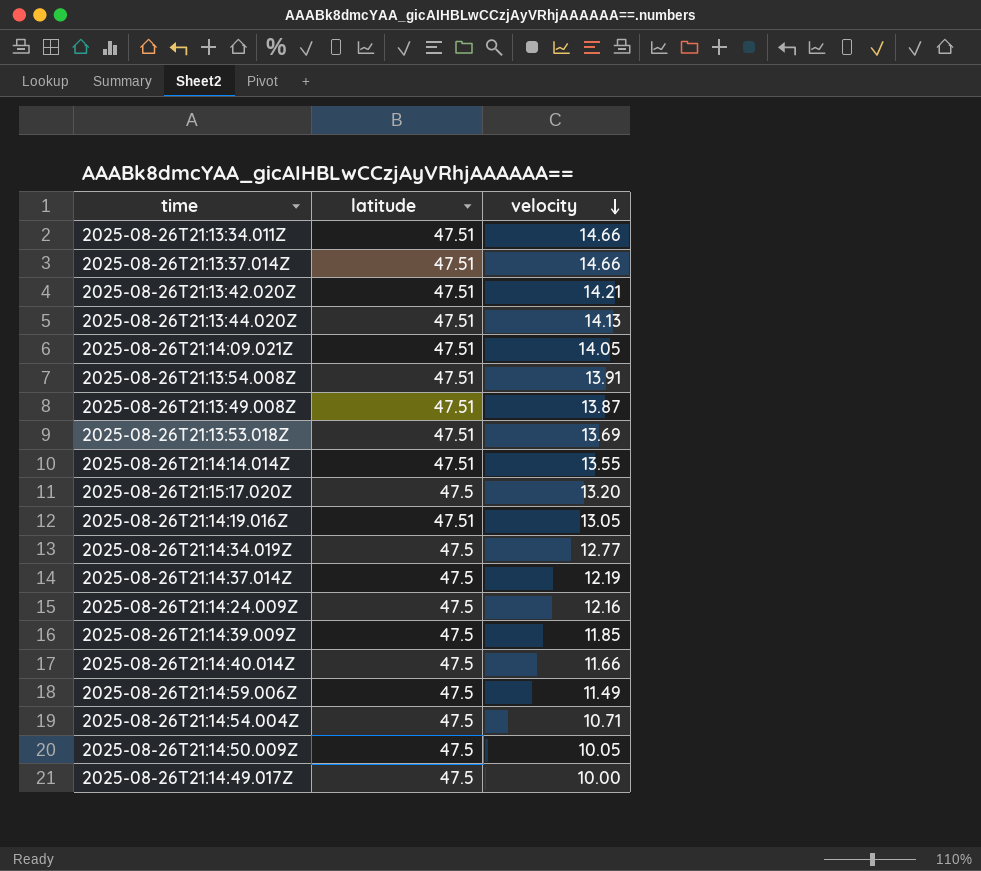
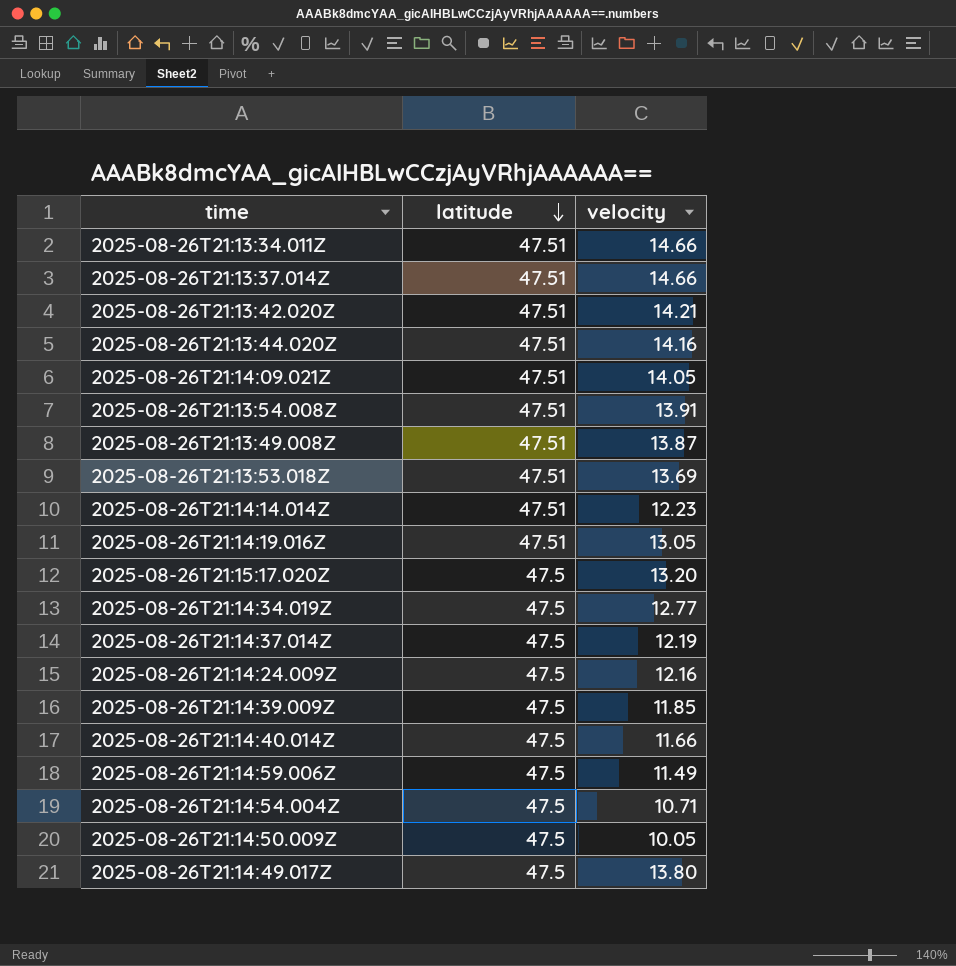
row order: velocity descending -> latitude descending
2025-08-26T21:13:44.020Z | velocity: 14.13 -> 14.16
2025-08-26T21:14:14.014Z | velocity: 13.55 -> 12.23
2025-08-26T21:14:49.017Z | velocity: 10.00 -> 13.80

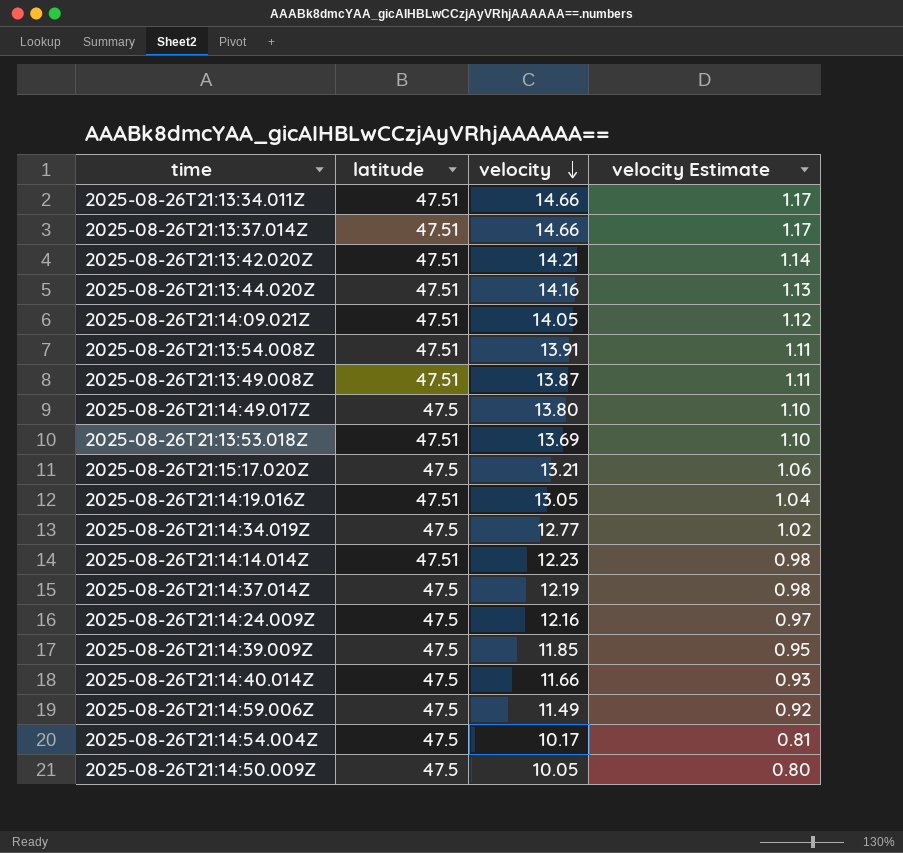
row order: latitude descending -> velocity descending
column velocity Estimate | formula: none -> [velocity] * 0.08
2025-08-26T21:15:17.020Z | velocity: 13.20 -> 13.21
2025-08-26T21:14:54.004Z | velocity: 10.71 -> 10.17

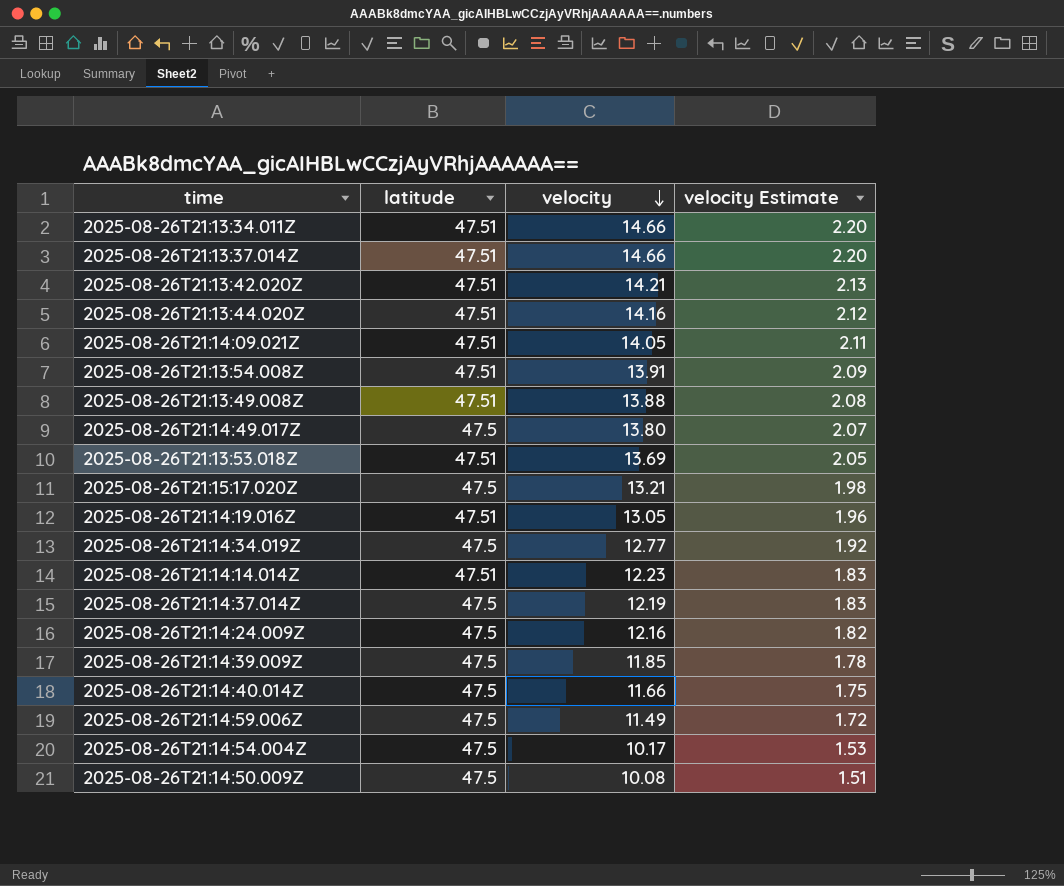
column velocity Estimate | formula: [velocity] * 0.08 -> [velocity] * 0.15
2025-08-26T21:13:49.008Z | velocity: 13.87 -> 13.88
2025-08-26T21:14:50.009Z | velocity: 10.05 -> 10.08

